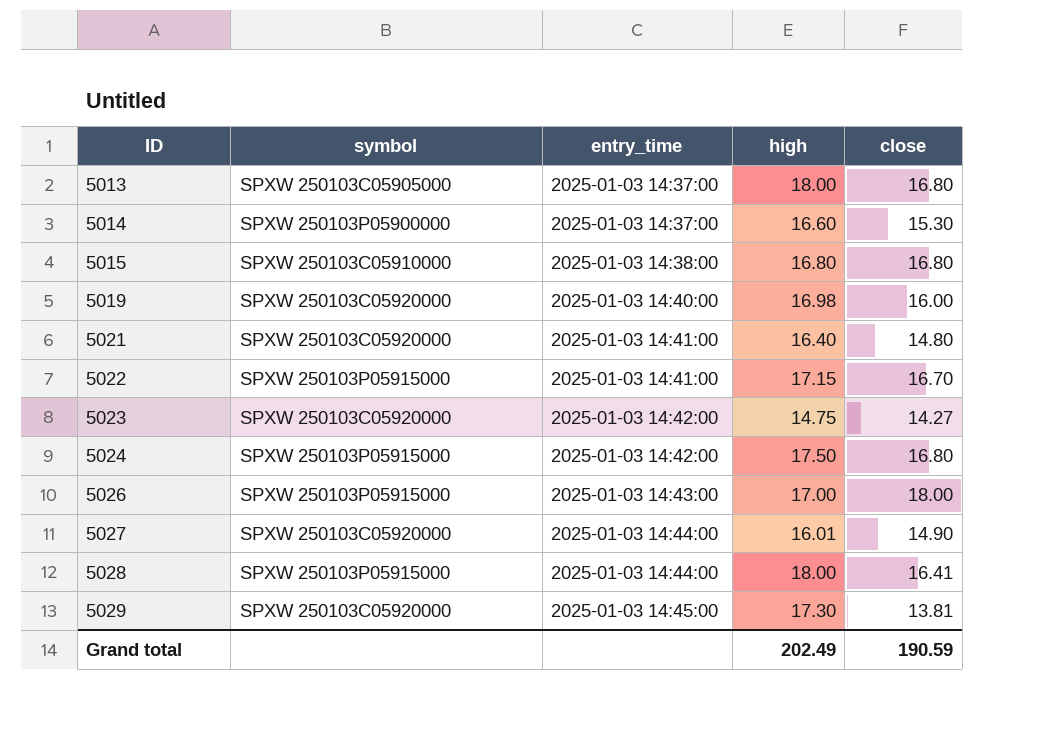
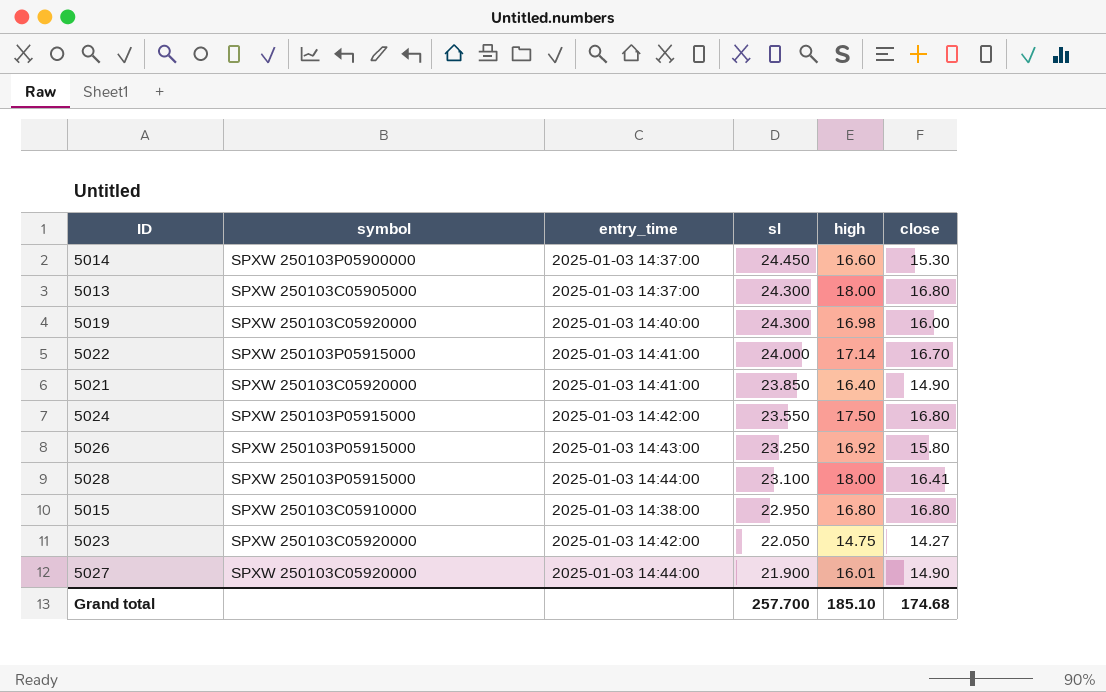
row order: ID ascending -> sl descending
column sl | position: none -> 4
row 5029: SPXW 250103C05920000 | 2025-01-03 14:45:00 | 17.30 | 13.81 -> none
5022 | high: 17.15 -> 17.14
5021 | close: 14.80 -> 14.90
5026 | high: 17.00 -> 16.92
5026 | close: 18.00 -> 15.80
Grand total | high: 202.49 -> 185.10
Grand total | close: 190.59 -> 174.68

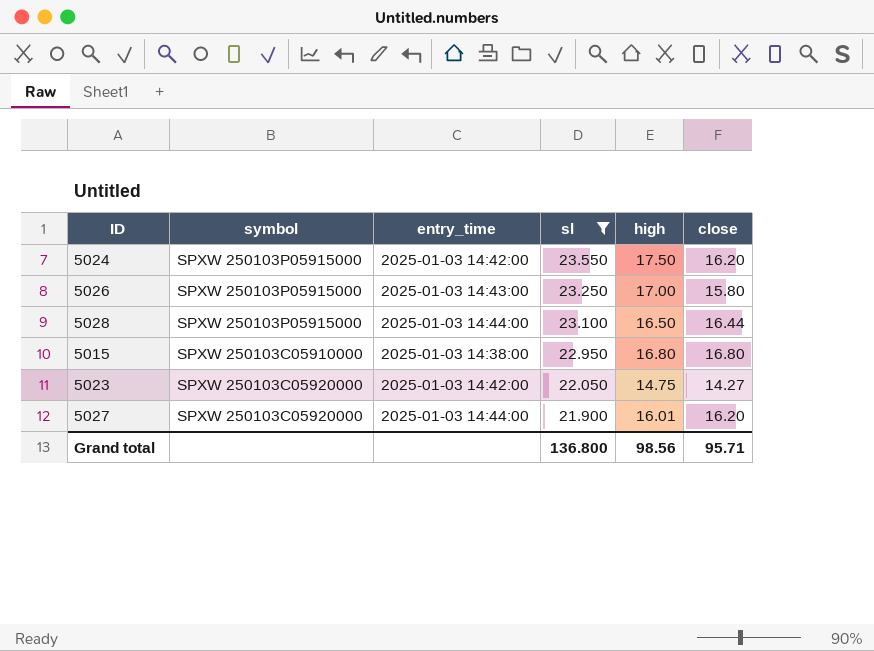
filter: none -> sl <= 23.550
5024 | close: 16.80 -> 16.20
5026 | high: 16.92 -> 17.00
5028 | high: 18.00 -> 16.50
5028 | close: 16.41 -> 16.44
5027 | close: 14.90 -> 16.20
Grand total | sl: 257.700 -> 136.800
Grand total | high: 185.10 -> 98.56
Grand total | close: 174.68 -> 95.71

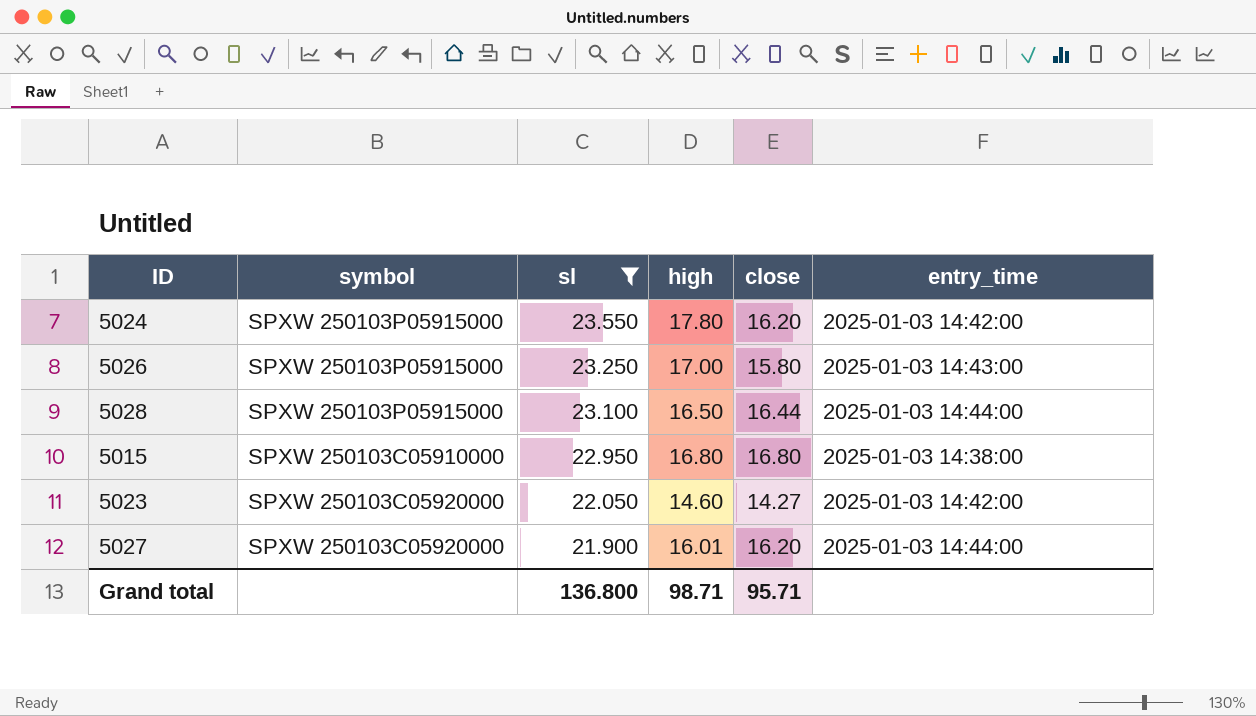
column entry_time | position: 3 -> 6
5024 | high: 17.50 -> 17.80
5023 | high: 14.75 -> 14.60
Grand total | high: 98.56 -> 98.71

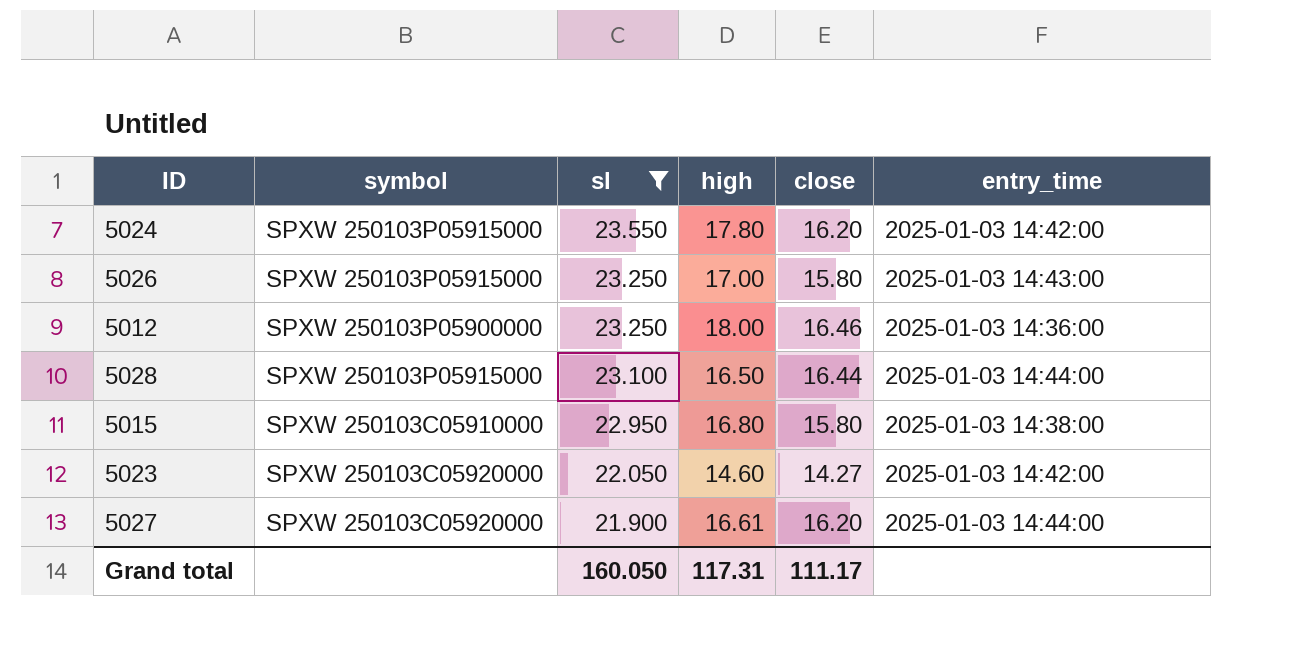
row 5012: none -> SPXW 250103P05900000 | 23.250 | 18.00 | 16.46 | 2025-01-03 14:36:00
5015 | close: 16.80 -> 15.80
5027 | high: 16.01 -> 16.61
Grand total | sl: 136.800 -> 160.050
Grand total | high: 98.71 -> 117.31
Grand total | close: 95.71 -> 111.17

